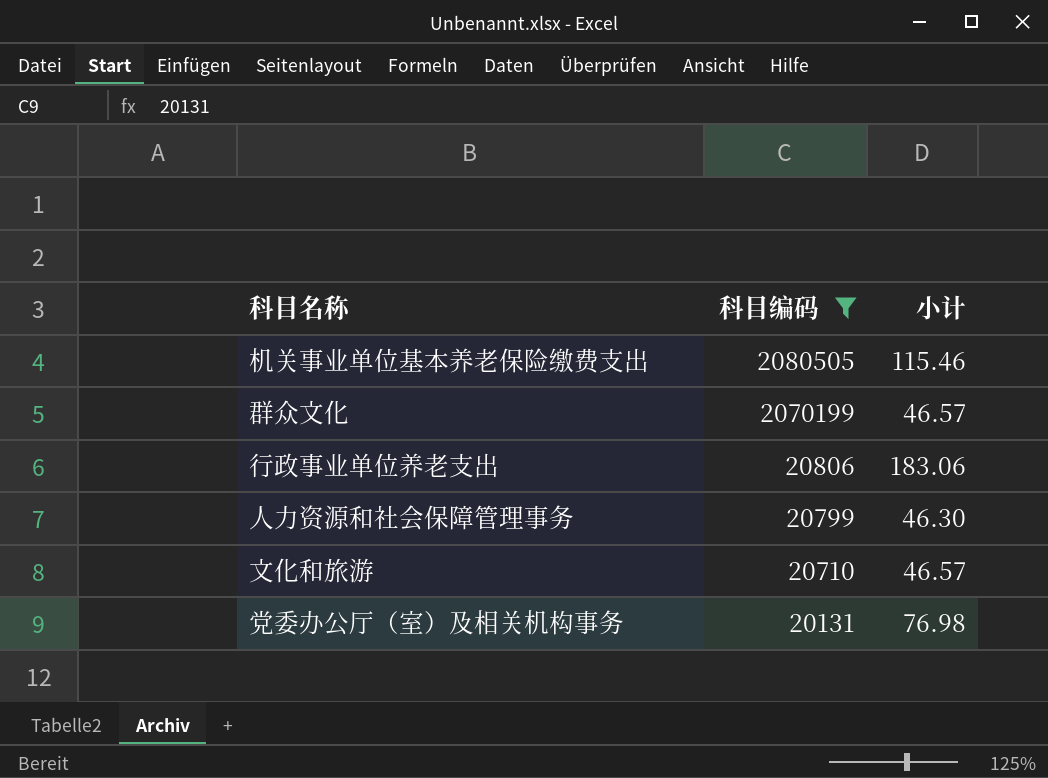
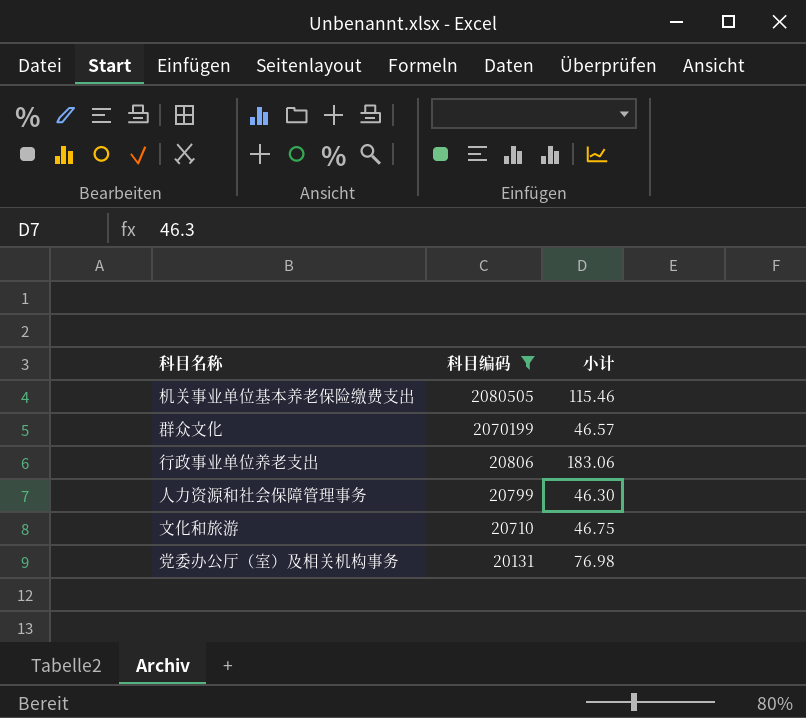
文化和旅游 | 小计: 46.57 -> 46.75

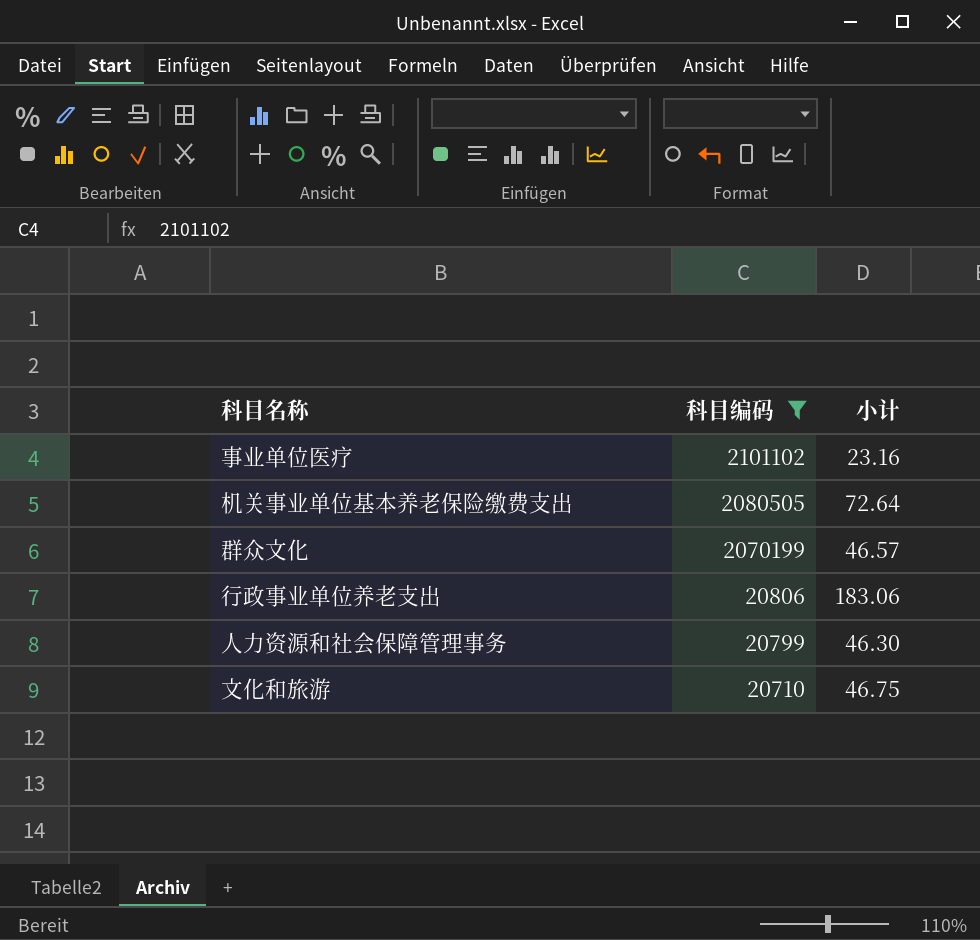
row 党委办公厅（室）及相关机构事务: 20131 | 76.98 -> none
row 事业单位医疗: none -> 2101102 | 23.16
机关事业单位基本养老保险缴费支出 | 小计: 115.46 -> 72.64

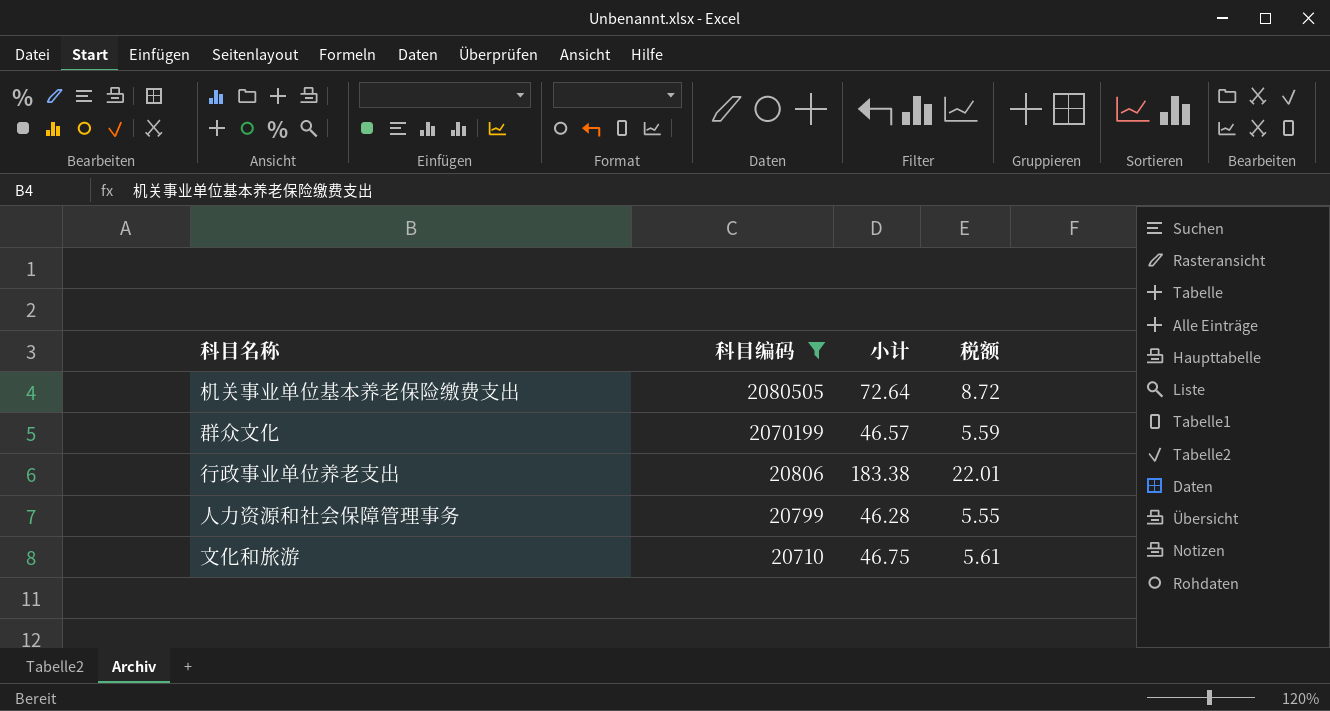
column 税额 | formula: none -> [小计] * 0.12
row 事业单位医疗: 2101102 | 23.16 -> none
行政事业单位养老支出 | 小计: 183.06 -> 183.38
人力资源和社会保障管理事务 | 小计: 46.30 -> 46.28

